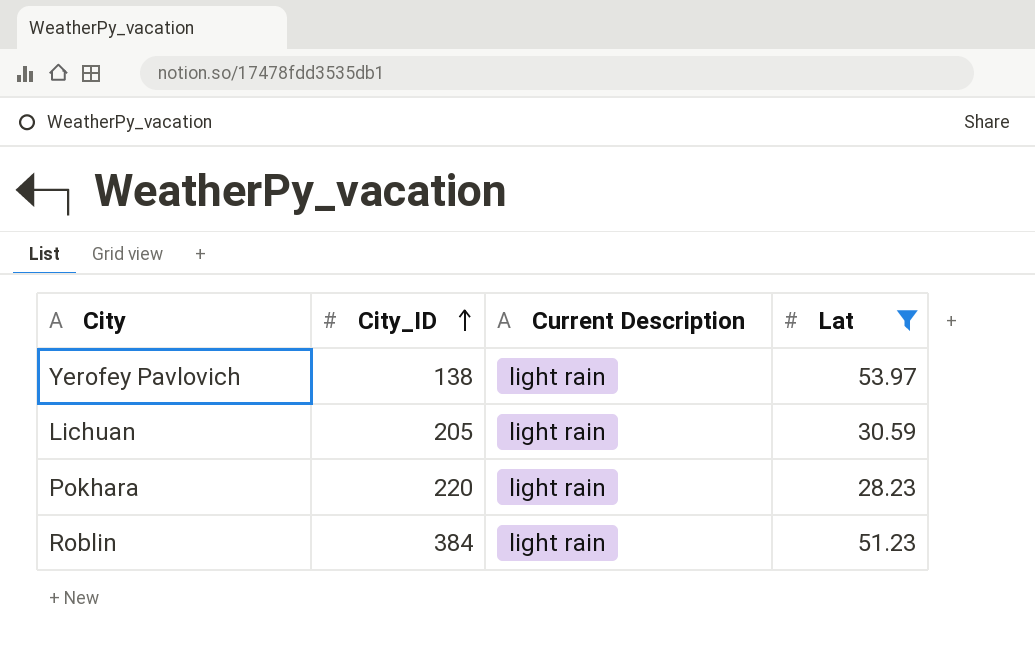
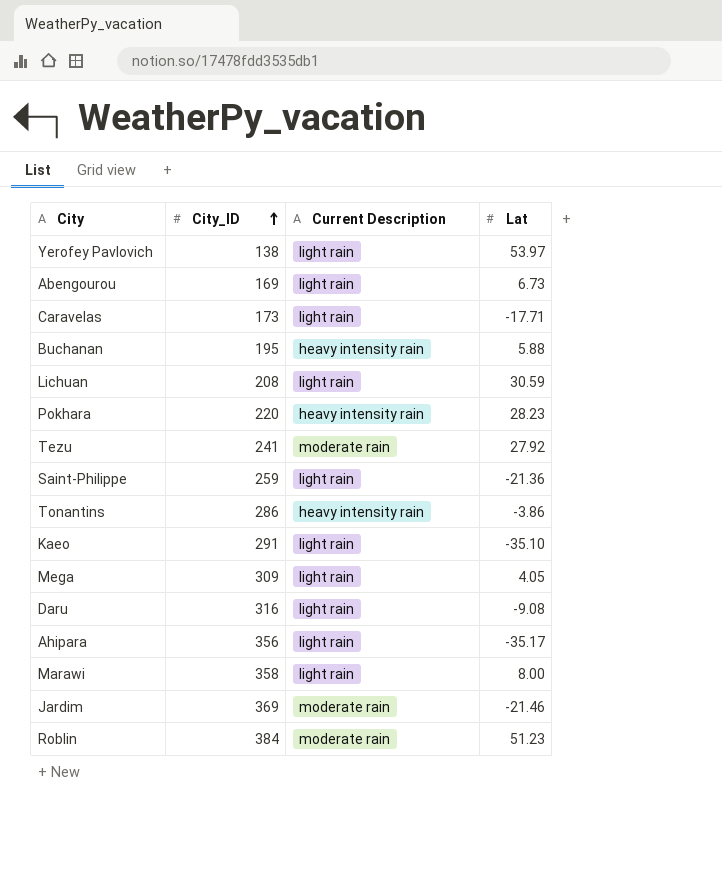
filter: Lat >= 28.23 -> none
Lichuan | City_ID: 205 -> 208
Pokhara | Current Description: light rain -> heavy intensity rain
Roblin | Current Description: light rain -> moderate rain

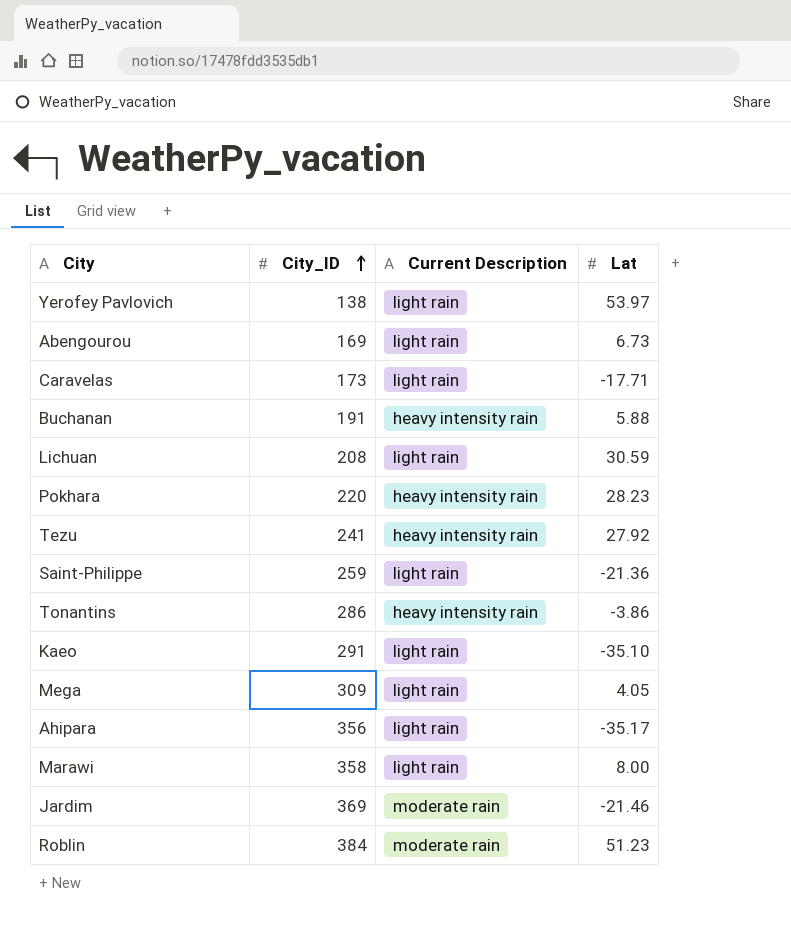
row Daru: 316 | light rain | -9.08 -> none
Buchanan | City_ID: 195 -> 191
Tezu | Current Description: moderate rain -> heavy intensity rain

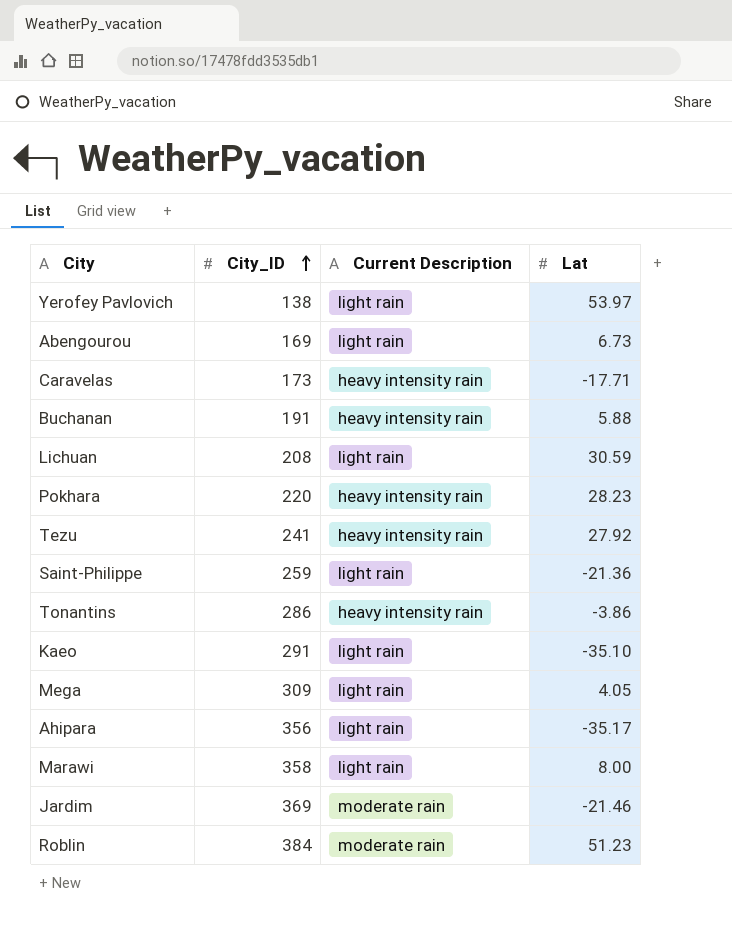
Caravelas | Current Description: light rain -> heavy intensity rain

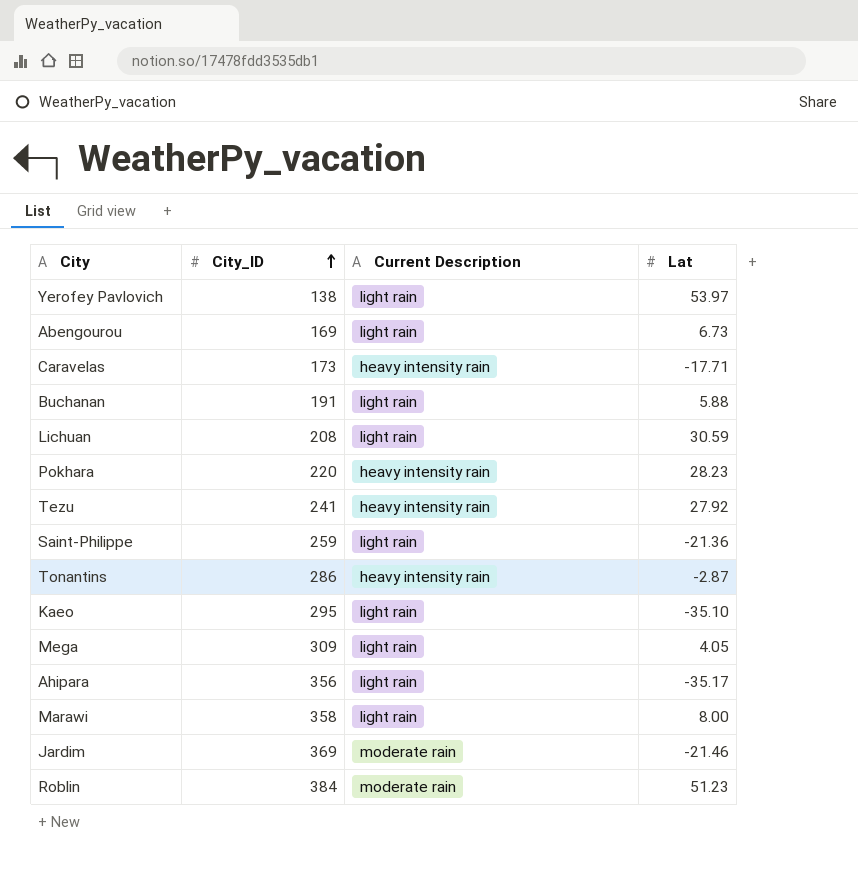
Buchanan | Current Description: heavy intensity rain -> light rain
Tonantins | Lat: -3.86 -> -2.87
Kaeo | City_ID: 291 -> 295

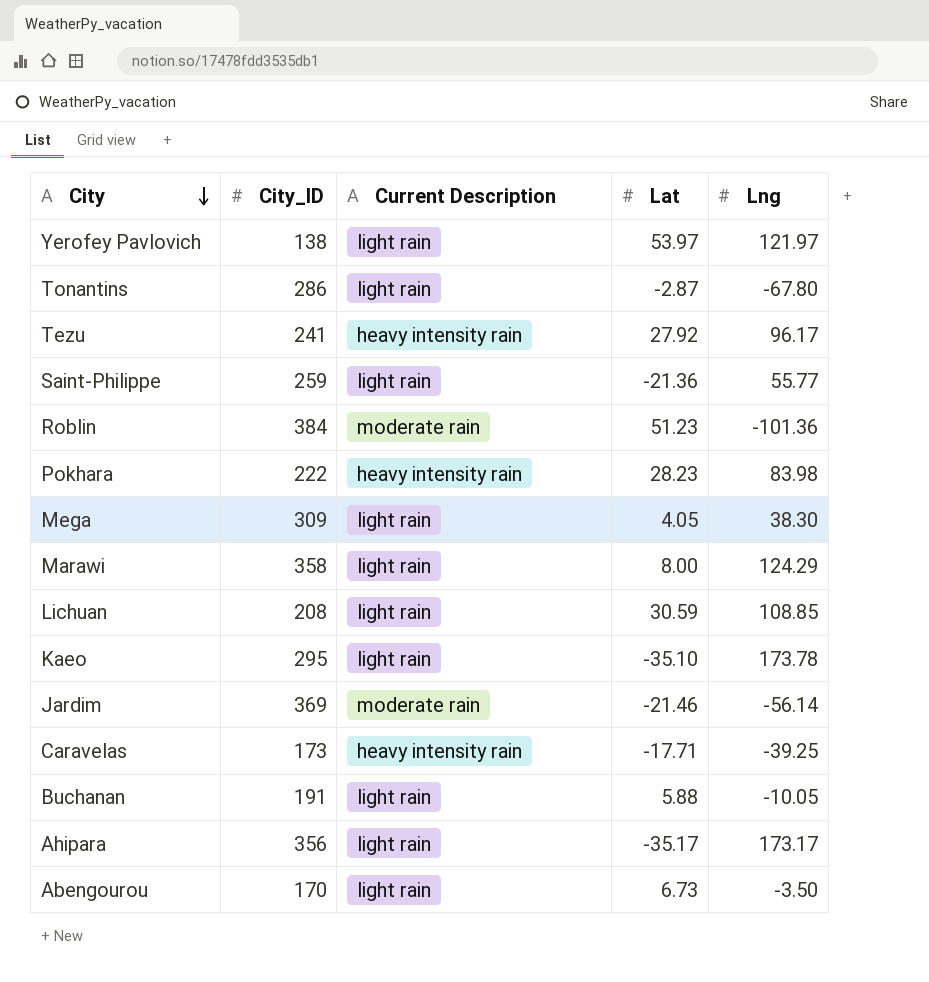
row order: City_ID ascending -> City descending
column Lng | position: none -> 5
Tonantins | Current Description: heavy intensity rain -> light rain
Pokhara | City_ID: 220 -> 222
Abengourou | City_ID: 169 -> 170

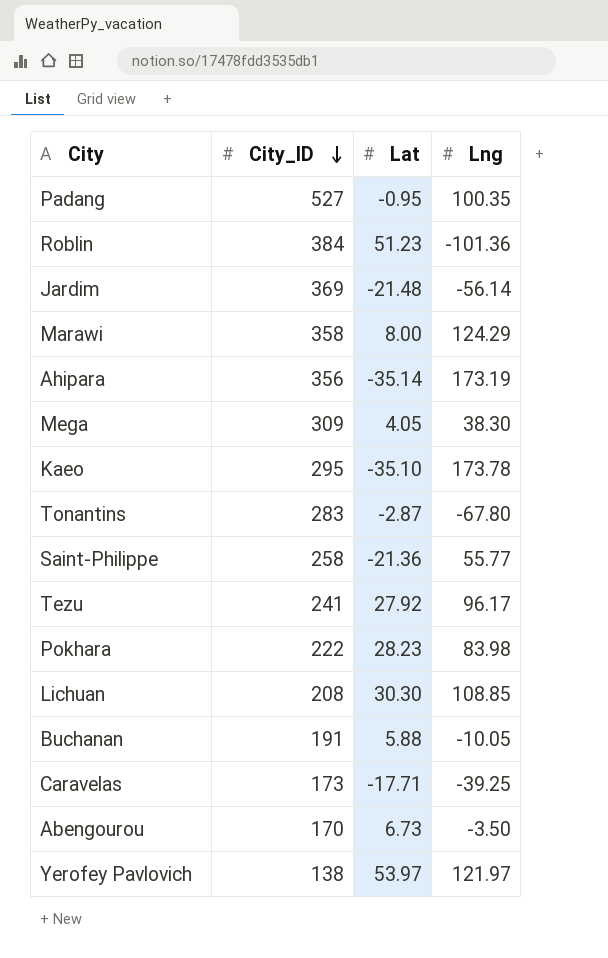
row order: City descending -> City_ID descending
column Current Description | position: 3 -> none
row Padang: none -> 527 | -0.95 | 100.35
Jardim | Lat: -21.46 -> -21.48
Ahipara | Lat: -35.17 -> -35.14
Ahipara | Lng: 173.17 -> 173.19
Tonantins | City_ID: 286 -> 283
Saint-Philippe | City_ID: 259 -> 258
Lichuan | Lat: 30.59 -> 30.30

